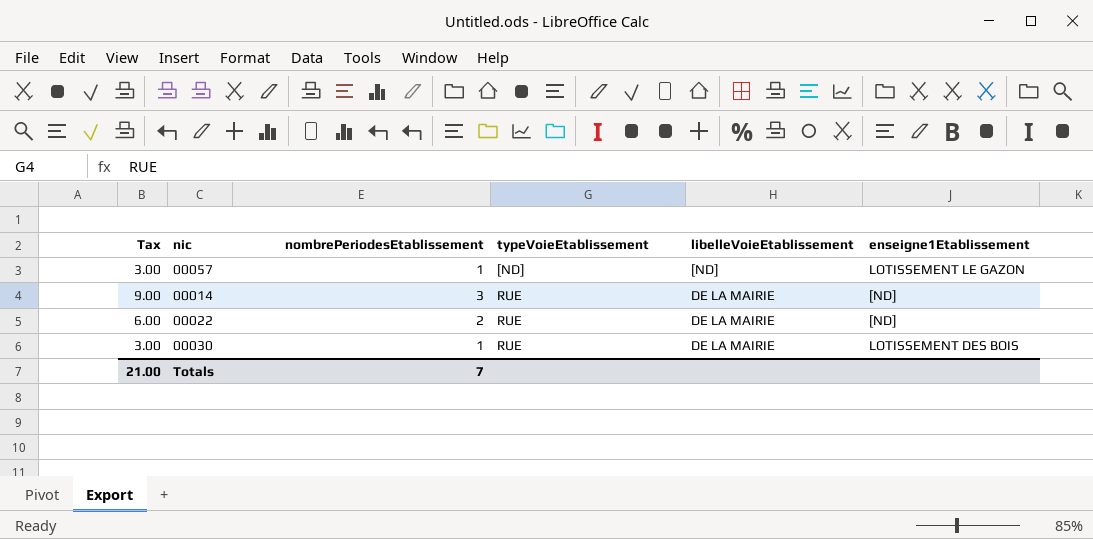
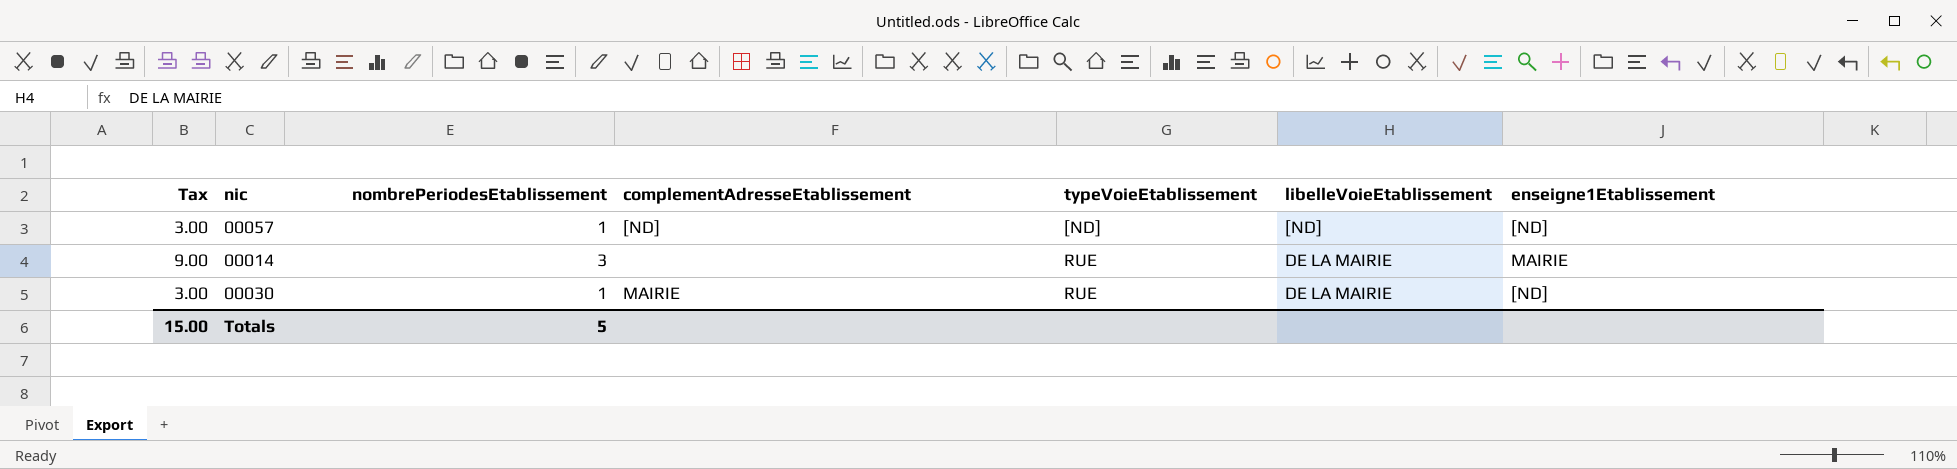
column complementAdresseEtablissement | position: none -> 4
row 00022: 6.00 | 2 | RUE | DE LA MAIRIE | [ND] -> none
00057 | enseigne1Etablissement: LOTISSEMENT LE GAZON -> [ND]
00014 | enseigne1Etablissement: [ND] -> MAIRIE
00030 | enseigne1Etablissement: LOTISSEMENT DES BOIS -> [ND]
Totals | Tax: 21.00 -> 15.00
Totals | nombrePeriodesEtablissement: 7 -> 5

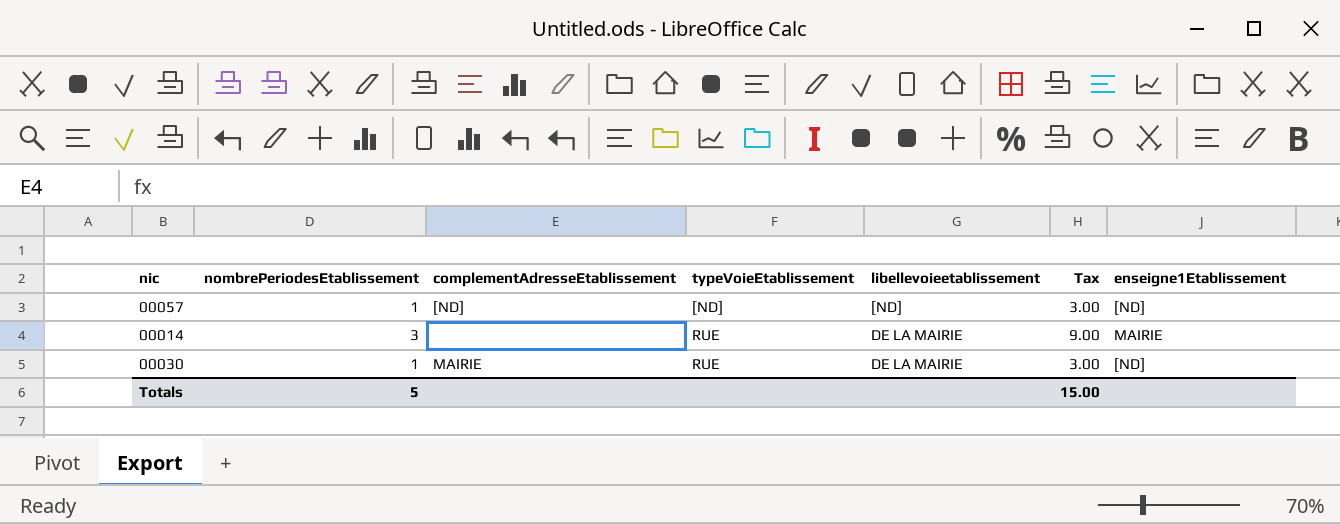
column name: libelleVoieEtablissement -> libellevoieetablissement
column Tax | position: 1 -> 6

